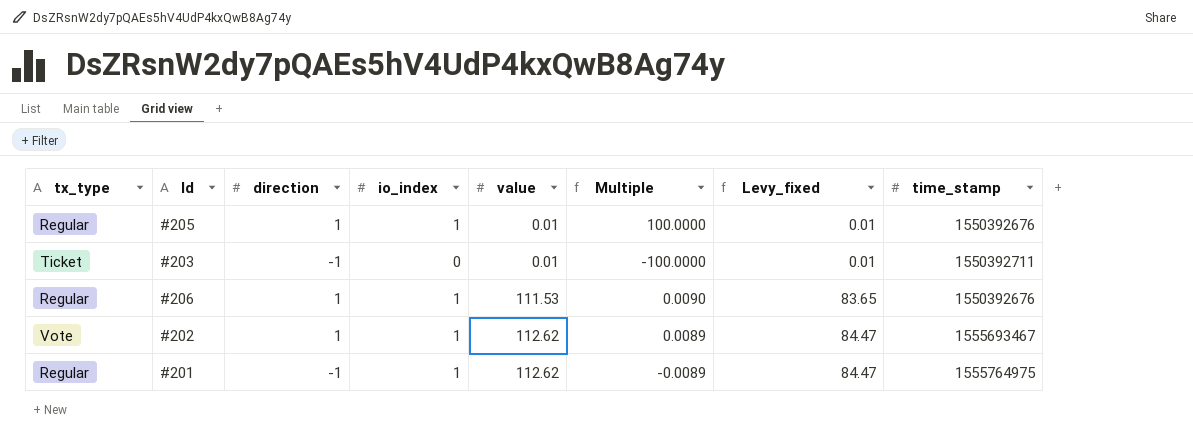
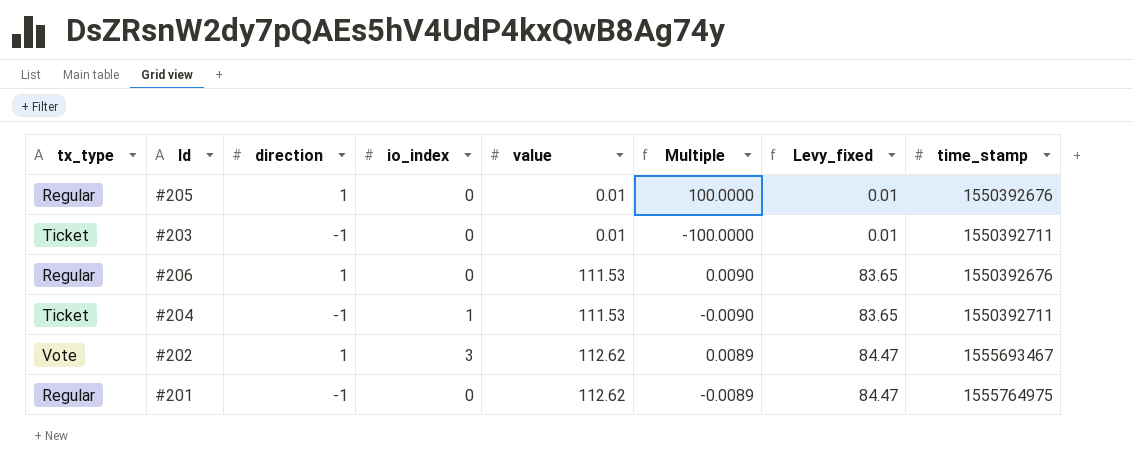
#205 | io_index: 1 -> 0
#206 | io_index: 1 -> 0
row #204: none -> Ticket | -1 | 1 | 111.53 | -0.0090 | 83.65 | 1550392711
#202 | io_index: 1 -> 3
#201 | io_index: 1 -> 0

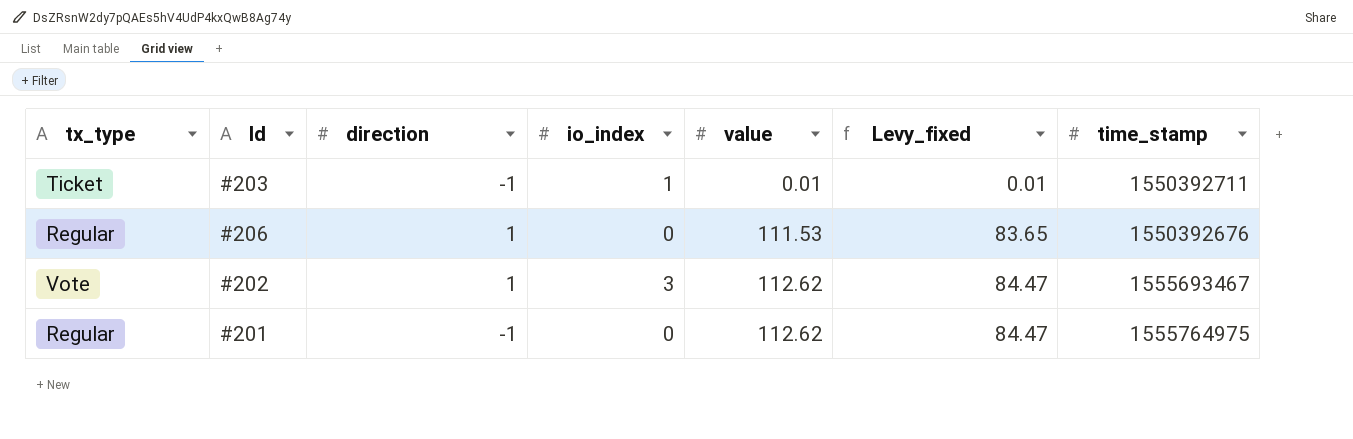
column Multiple | formula: [direction] / [value] -> none
row #205: Regular | 1 | 0 | 0.01 | 100.0000 | 0.01 | 1550392676 -> none
row #204: Ticket | -1 | 1 | 111.53 | -0.0090 | 83.65 | 1550392711 -> none
#203 | io_index: 0 -> 1

